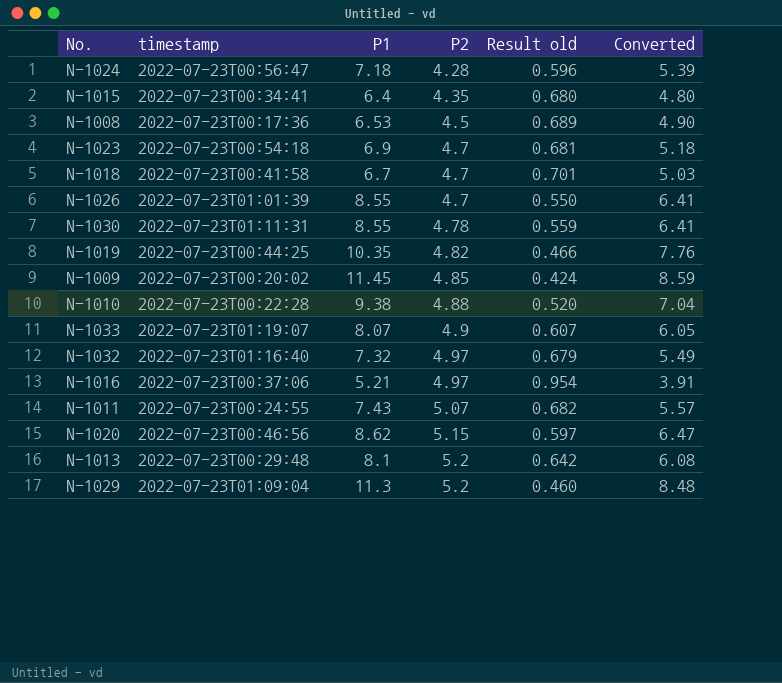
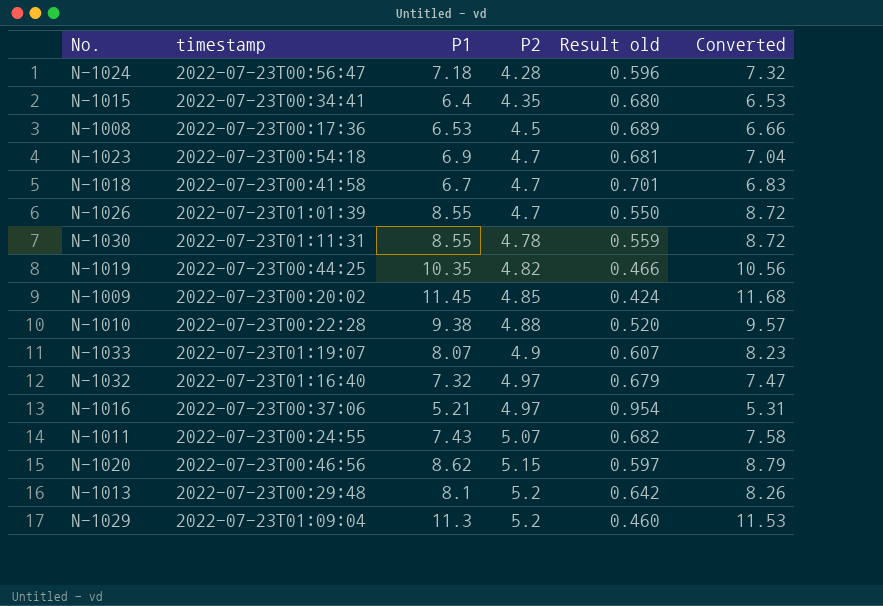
column Converted | formula: [P1] * 0.75 -> [P1] * 1.02

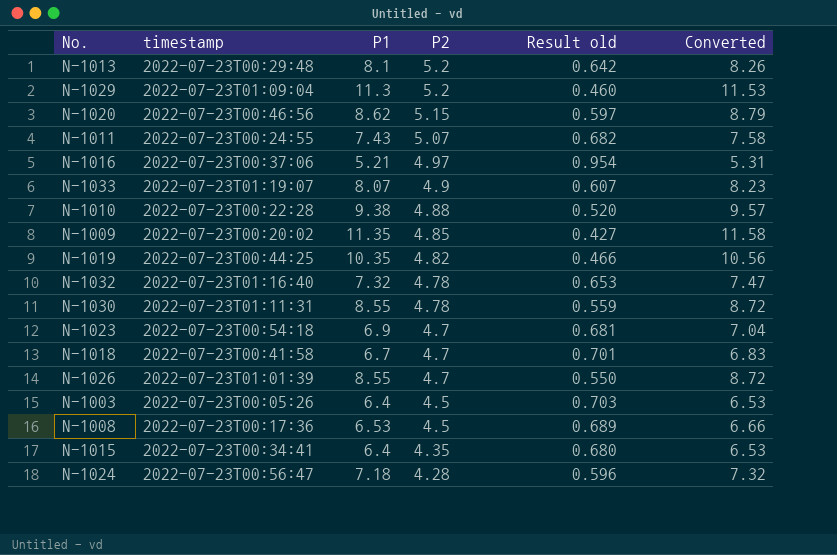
row order: P2 ascending -> P2 descending
N-1009 | P1: 11.45 -> 11.35
N-1009 | Result old: 0.424 -> 0.427
N-1009 | Converted: 11.68 -> 11.58
N-1032 | P2: 4.97 -> 4.78
N-1032 | Result old: 0.679 -> 0.653
row N-1003: none -> 2022-07-23T00:05:26 | 6.4 | 4.5 | 0.703 | 6.53

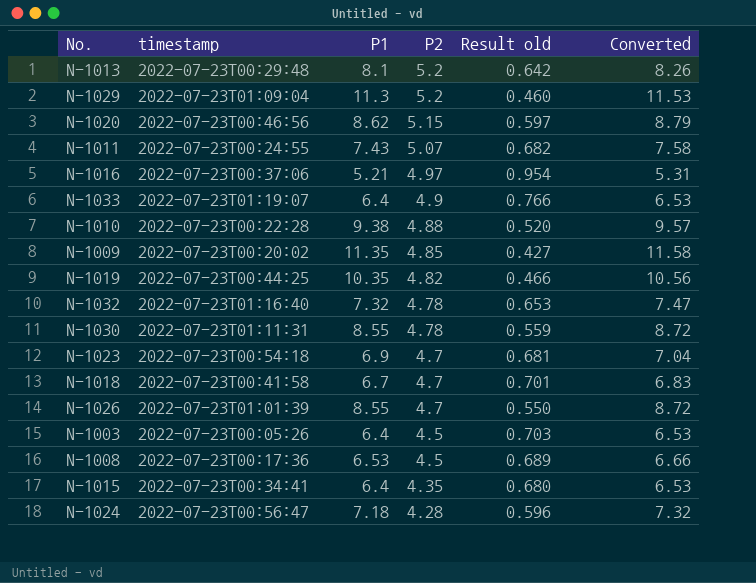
N-1033 | P1: 8.07 -> 6.4
N-1033 | Result old: 0.607 -> 0.766
N-1033 | Converted: 8.23 -> 6.53

